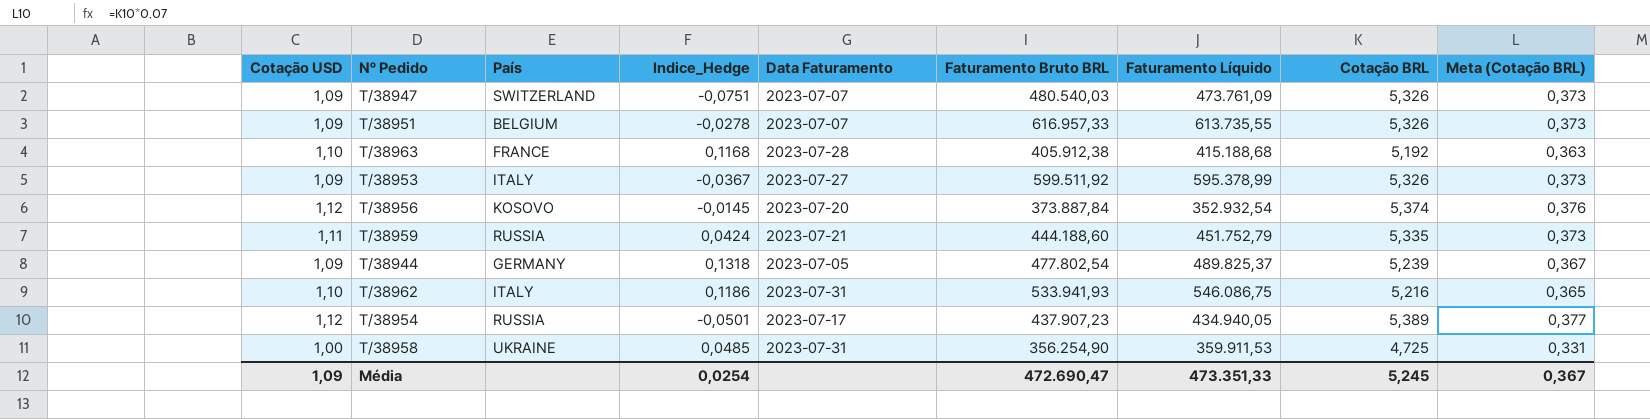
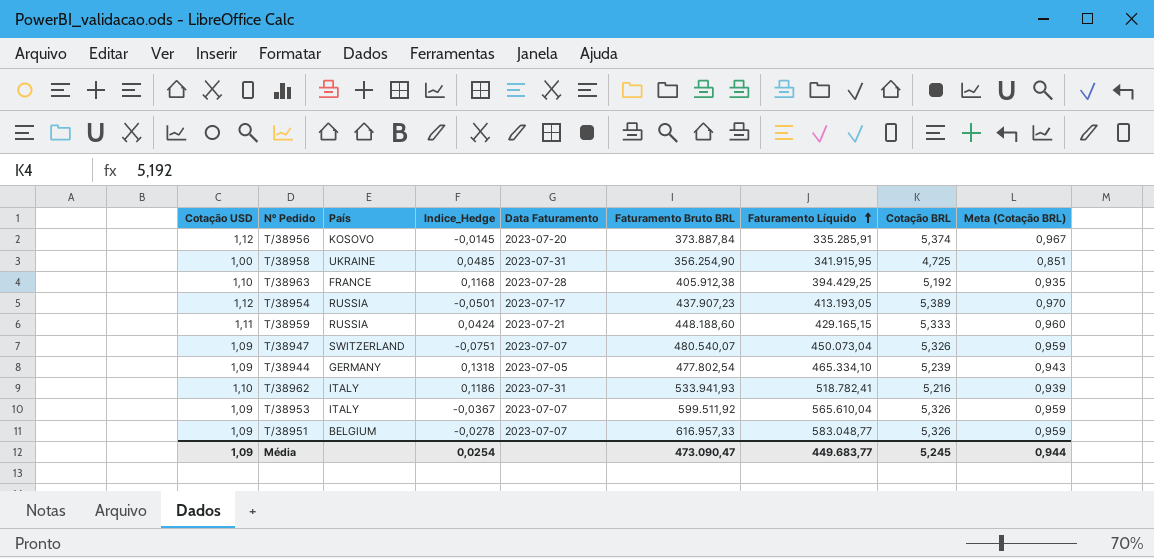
row order: none -> Faturamento Líquido ascending
column Meta (Cotação BRL) | formula: [Cotação BRL] * 0,07 -> [Cotação BRL] * 0,18
T/38956 | Faturamento Líquido: 352.932,54 -> 335.285,91
T/38958 | Faturamento Líquido: 359.911,53 -> 341.915,95
T/38963 | Faturamento Líquido: 415.188,68 -> 394.429,25
T/38954 | Faturamento Líquido: 434.940,05 -> 413.193,05
T/38959 | Faturamento Bruto BRL: 444.188,60 -> 448.188,60
T/38959 | Faturamento Líquido: 451.752,79 -> 429.165,15
T/38959 | Cotação BRL: 5,335 -> 5,333
T/38947 | Faturamento Bruto BRL: 480.540,03 -> 480.540,07
T/38947 | Faturamento Líquido: 473.761,09 -> 450.073,04
T/38944 | Faturamento Líquido: 489.825,37 -> 465.334,10
T/38962 | Faturamento Líquido: 546.086,75 -> 518.782,41
T/38953 | Data Faturamento: 2023-07-27 -> 2023-07-07
T/38953 | Faturamento Líquido: 595.378,99 -> 565.610,04
T/38951 | Faturamento Líquido: 613.735,55 -> 583.048,77
Média | Faturamento Bruto BRL: 472.690,47 -> 473.090,47
Média | Faturamento Líquido: 473.351,33 -> 449.683,77
Média | Meta (Cotação BRL): 0,367 -> 0,944

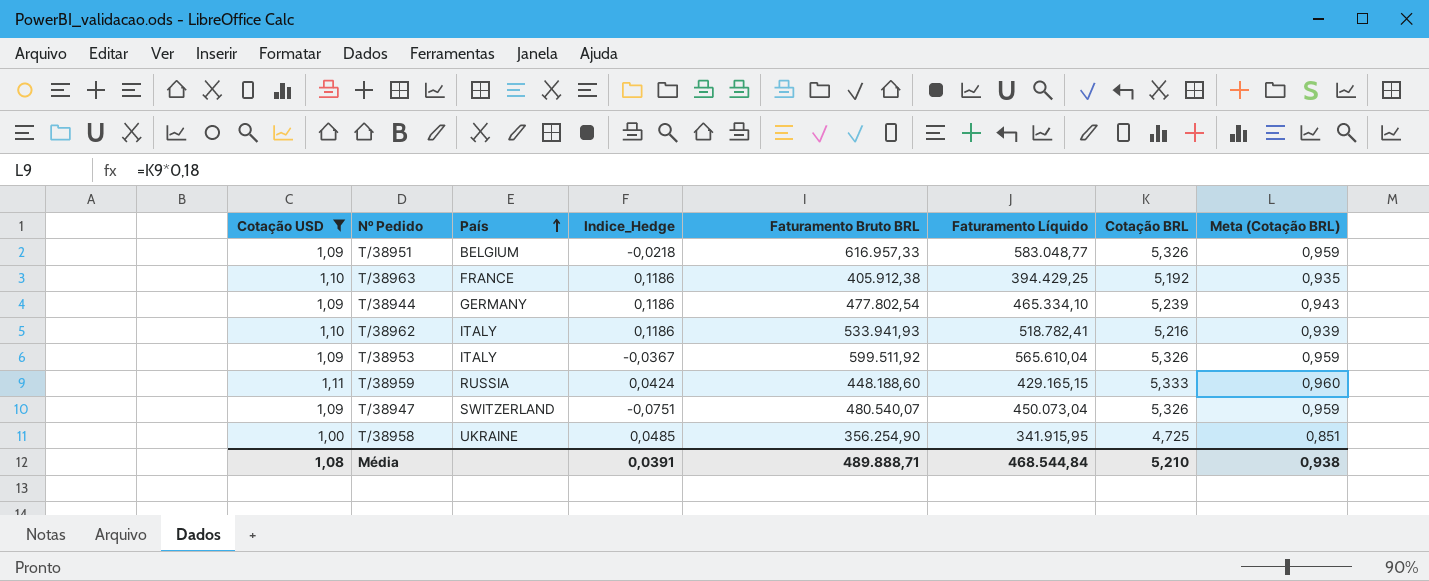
filter: none -> Cotação USD != 1,12
row order: Faturamento Líquido ascending -> País ascending
column Data Faturamento | position: 5 -> none
T/38951 | Indice_Hedge: -0,0278 -> -0,0218
T/38963 | Indice_Hedge: 0,1168 -> 0,1186
T/38944 | Indice_Hedge: 0,1318 -> 0,1186
Média | Cotação USD: 1,09 -> 1,08
Média | Indice_Hedge: 0,0254 -> 0,0391
Média | Faturamento Bruto BRL: 473.090,47 -> 489.888,71
Média | Faturamento Líquido: 449.683,77 -> 468.544,84
Média | Cotação BRL: 5,245 -> 5,210
Média | Meta (Cotação BRL): 0,944 -> 0,938

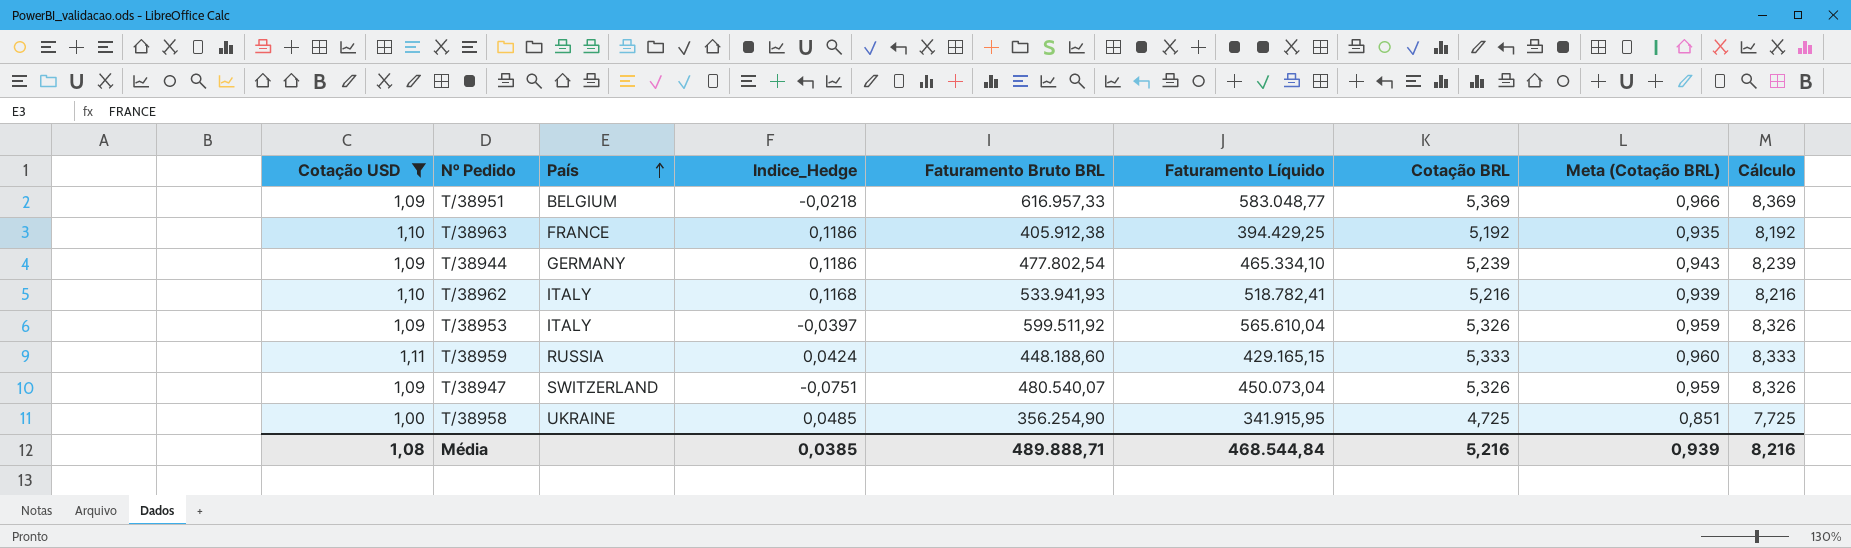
column Cálculo | formula: none -> [Cotação BRL] + 3
T/38951 | Cotação BRL: 5,326 -> 5,369
T/38951 | Meta (Cotação BRL): 0,959 -> 0,966
T/38962 | Indice_Hedge: 0,1186 -> 0,1168
T/38953 | Indice_Hedge: -0,0367 -> -0,0397
Média | Indice_Hedge: 0,0391 -> 0,0385
Média | Cotação BRL: 5,210 -> 5,216
Média | Meta (Cotação BRL): 0,938 -> 0,939

